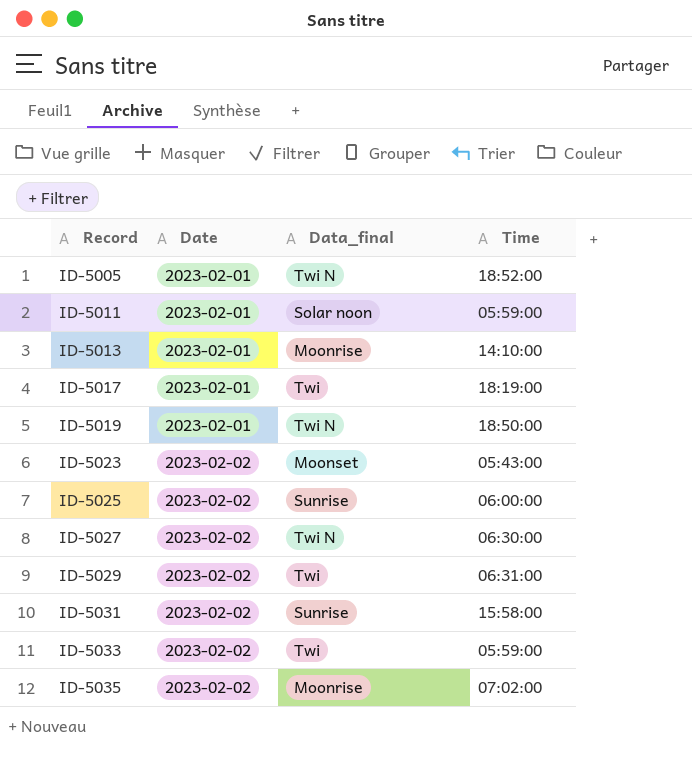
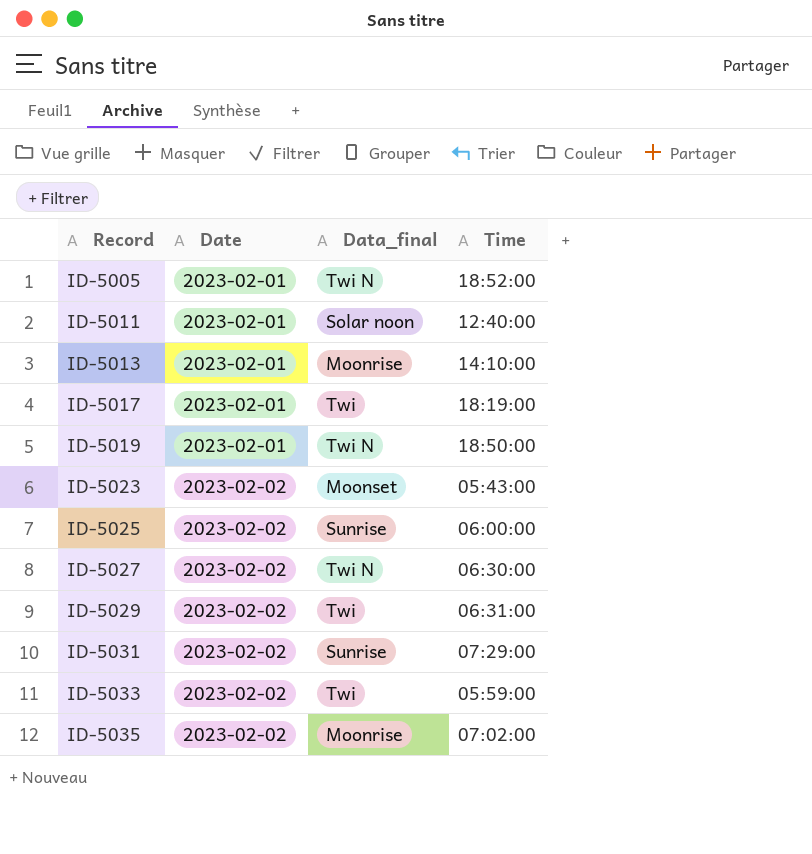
ID-5011 | Time: 05:59:00 -> 12:40:00
ID-5031 | Time: 15:58:00 -> 07:29:00

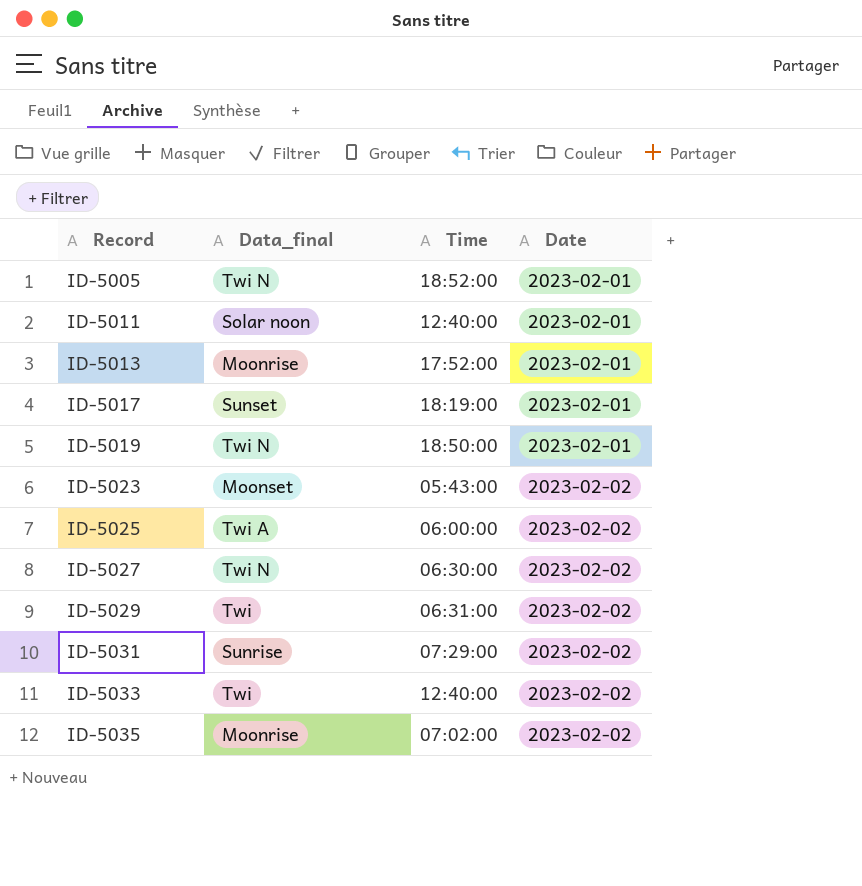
column Date | position: 2 -> 4
ID-5013 | Time: 14:10:00 -> 17:52:00
ID-5017 | Data_final: Twi -> Sunset
ID-5025 | Data_final: Sunrise -> Twi A
ID-5033 | Time: 05:59:00 -> 12:40:00

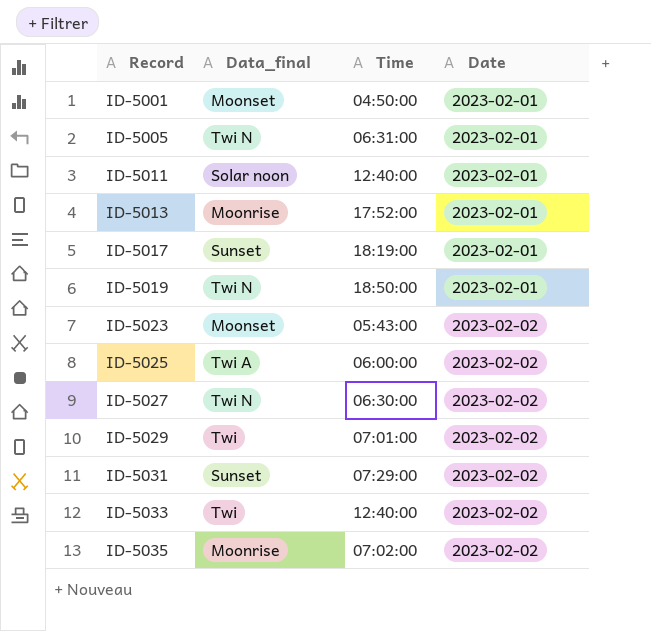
row ID-5001: none -> Moonset | 04:50:00 | 2023-02-01
ID-5005 | Time: 18:52:00 -> 06:31:00
ID-5029 | Time: 06:31:00 -> 07:01:00
ID-5031 | Data_final: Sunrise -> Sunset

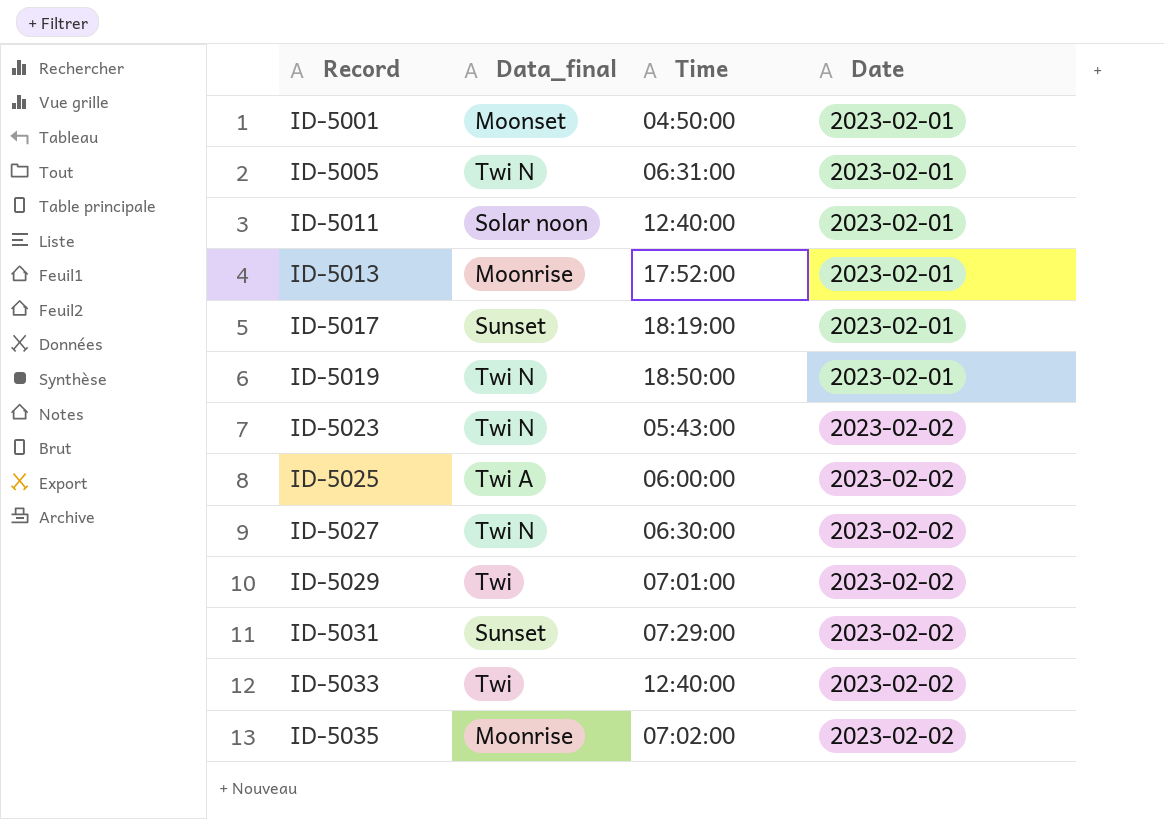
ID-5023 | Data_final: Moonset -> Twi N

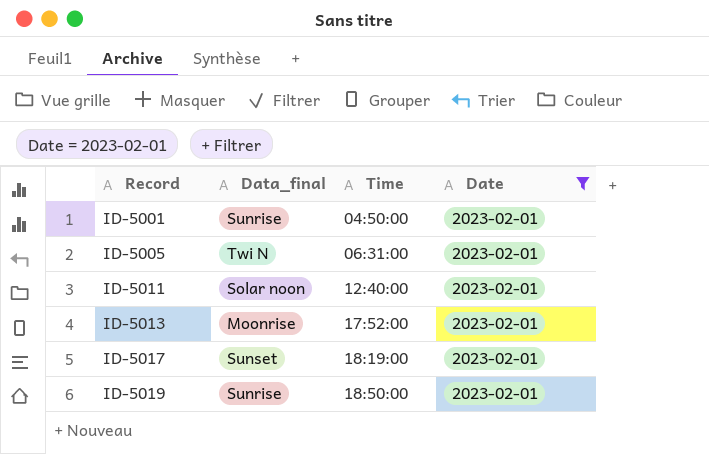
filter: none -> Date = 2023-02-01
ID-5001 | Data_final: Moonset -> Sunrise
ID-5019 | Data_final: Twi N -> Sunrise

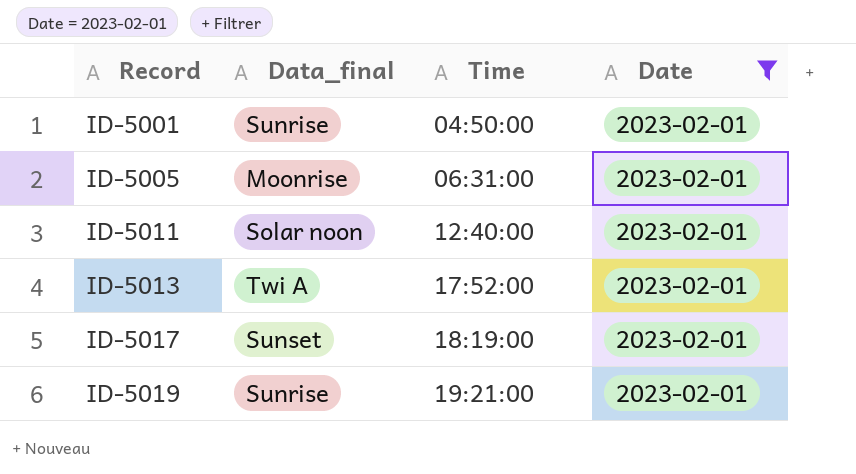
ID-5005 | Data_final: Twi N -> Moonrise
ID-5013 | Data_final: Moonrise -> Twi A
ID-5019 | Time: 18:50:00 -> 19:21:00

